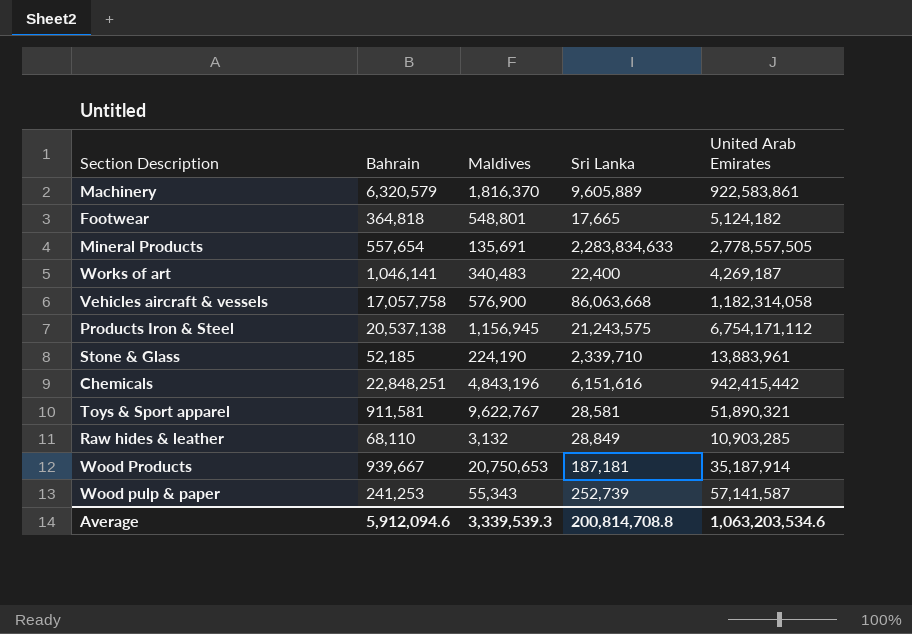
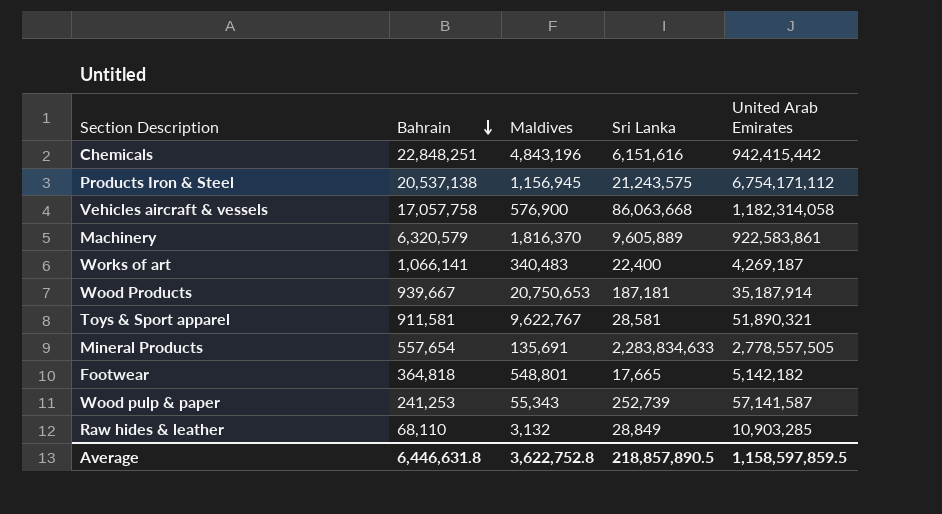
row order: none -> Bahrain descending
row Stone & Glass: 52,185 | 224,190 | 2,339,710 | 13,883,961 -> none
Works of art | Bahrain: 1,046,141 -> 1,066,141
Footwear | United Arab Emirates: 5,124,182 -> 5,142,182
Average | Bahrain: 5,912,094.6 -> 6,446,631.8
Average | Maldives: 3,339,539.3 -> 3,622,752.8
Average | Sri Lanka: 200,814,708.8 -> 218,857,890.5
Average | United Arab Emirates: 1,063,203,534.6 -> 1,158,597,859.5

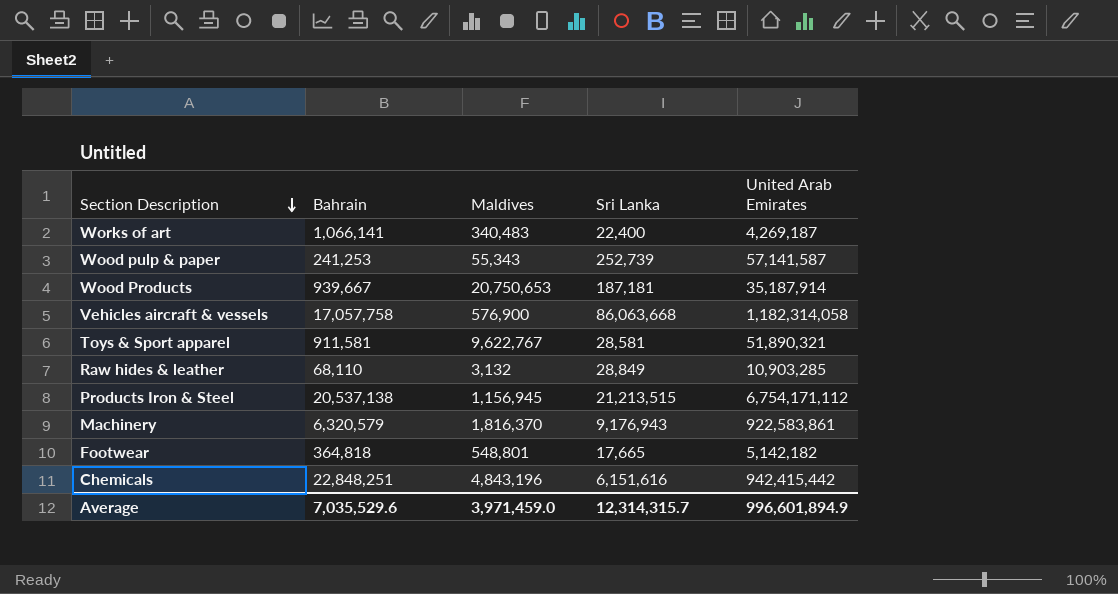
row order: Bahrain descending -> Section Description descending
row Mineral Products: 557,654 | 135,691 | 2,283,834,633 | 2,778,557,505 -> none
Products Iron & Steel | Sri Lanka: 21,243,575 -> 21,213,515
Machinery | Sri Lanka: 9,605,889 -> 9,176,943
Average | Bahrain: 6,446,631.8 -> 7,035,529.6
Average | Maldives: 3,622,752.8 -> 3,971,459.0
Average | Sri Lanka: 218,857,890.5 -> 12,314,315.7
Average | United Arab Emirates: 1,158,597,859.5 -> 996,601,894.9

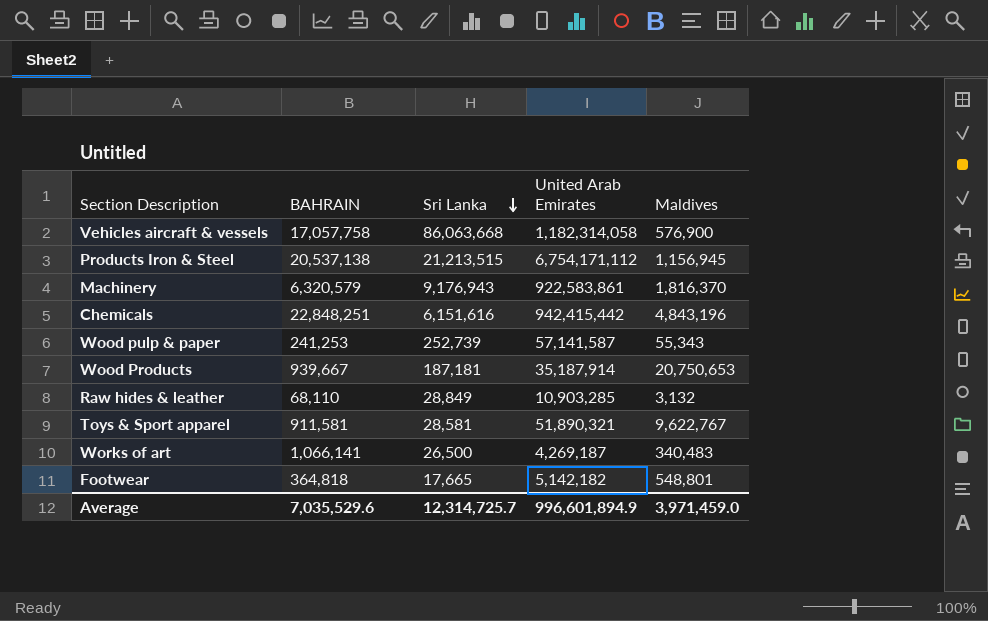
row order: Section Description descending -> Sri Lanka descending
column name: Bahrain -> BAHRAIN
column Maldives | position: 3 -> 5
Works of art | Sri Lanka: 22,400 -> 26,500
Average | Sri Lanka: 12,314,315.7 -> 12,314,725.7

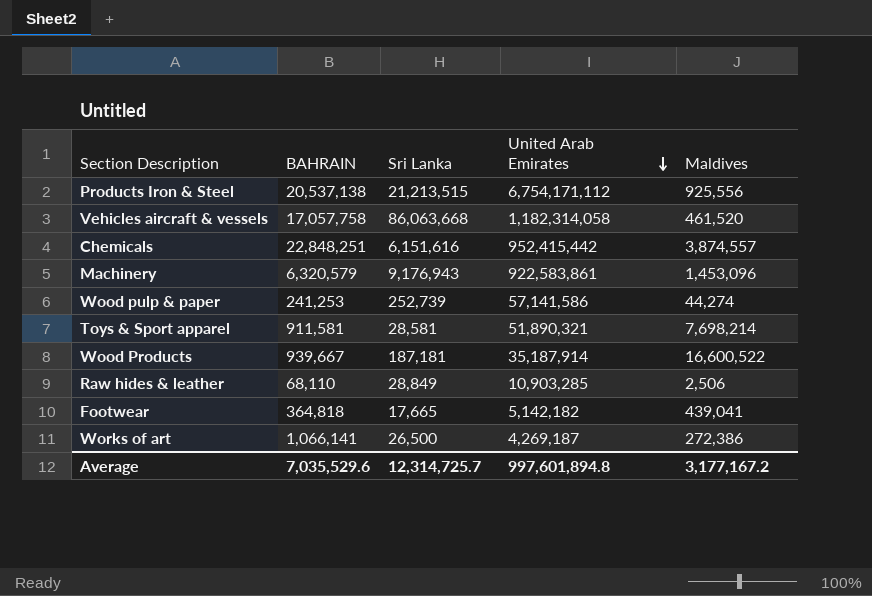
row order: Sri Lanka descending -> United Arab Emirates descending
Products Iron & Steel | Maldives: 1,156,945 -> 925,556
Vehicles aircraft & vessels | Maldives: 576,900 -> 461,520
Chemicals | United Arab Emirates: 942,415,442 -> 952,415,442
Chemicals | Maldives: 4,843,196 -> 3,874,557
Machinery | Maldives: 1,816,370 -> 1,453,096
Wood pulp & paper | United Arab Emirates: 57,141,587 -> 57,141,586
Wood pulp & paper | Maldives: 55,343 -> 44,274
Toys & Sport apparel | Maldives: 9,622,767 -> 7,698,214
Wood Products | Maldives: 20,750,653 -> 16,600,522
Raw hides & leather | Maldives: 3,132 -> 2,506
Footwear | Maldives: 548,801 -> 439,041
Works of art | Maldives: 340,483 -> 272,386
Average | United Arab Emirates: 996,601,894.9 -> 997,601,894.8
Average | Maldives: 3,971,459.0 -> 3,177,167.2

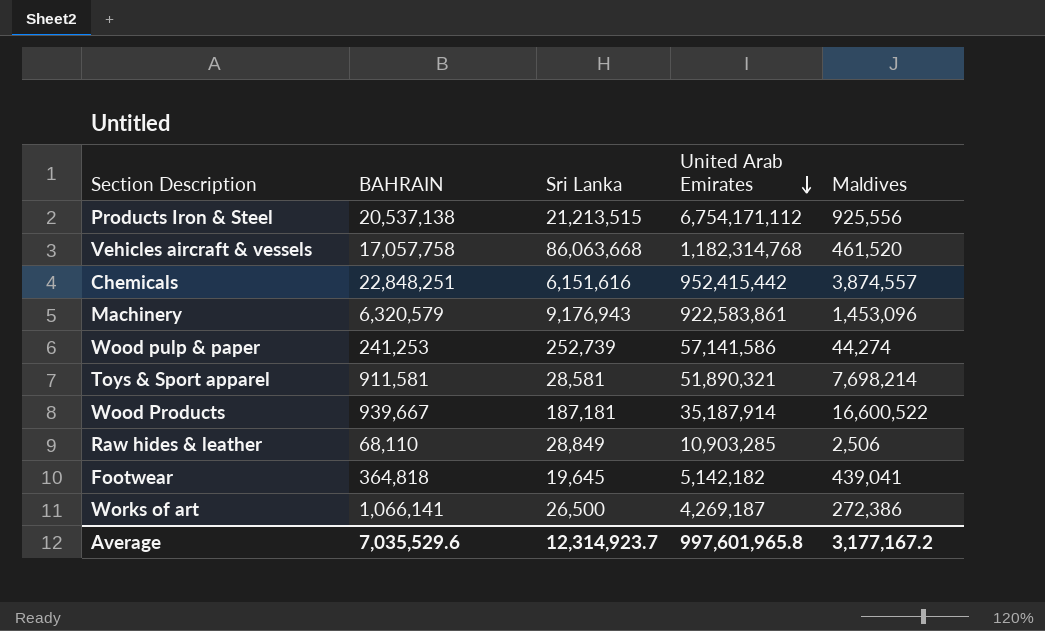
Vehicles aircraft & vessels | United Arab Emirates: 1,182,314,058 -> 1,182,314,768
Footwear | Sri Lanka: 17,665 -> 19,645
Average | Sri Lanka: 12,314,725.7 -> 12,314,923.7
Average | United Arab Emirates: 997,601,894.8 -> 997,601,965.8

